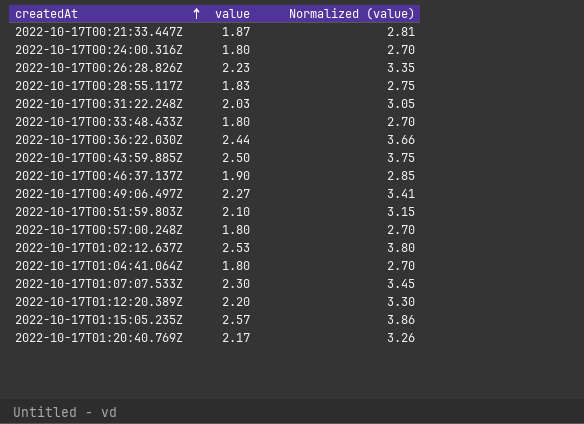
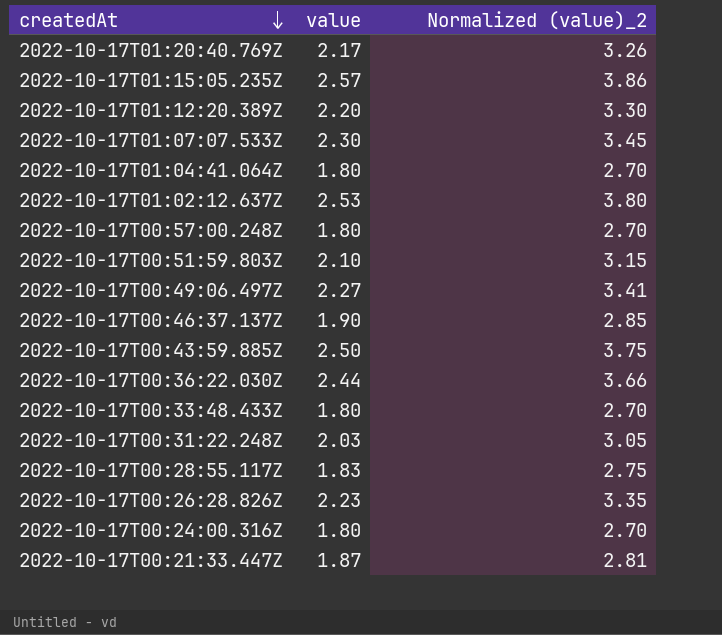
row order: createdAt ascending -> createdAt descending
column name: Normalized (value) -> Normalized (value)_2

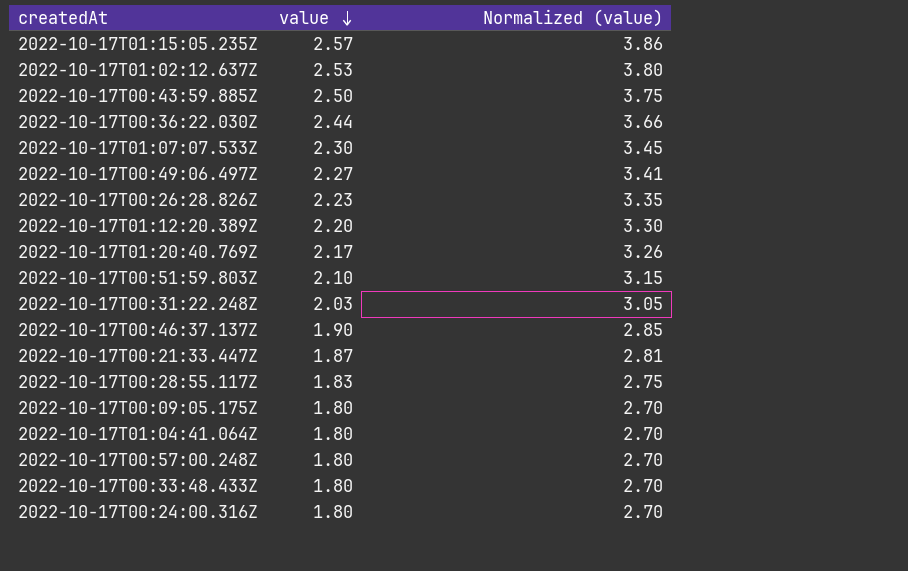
row order: createdAt descending -> value descending
column name: Normalized (value)_2 -> Normalized (value)
row 2022-10-17T00:09:05.175Z: none -> 1.80 | 2.70

